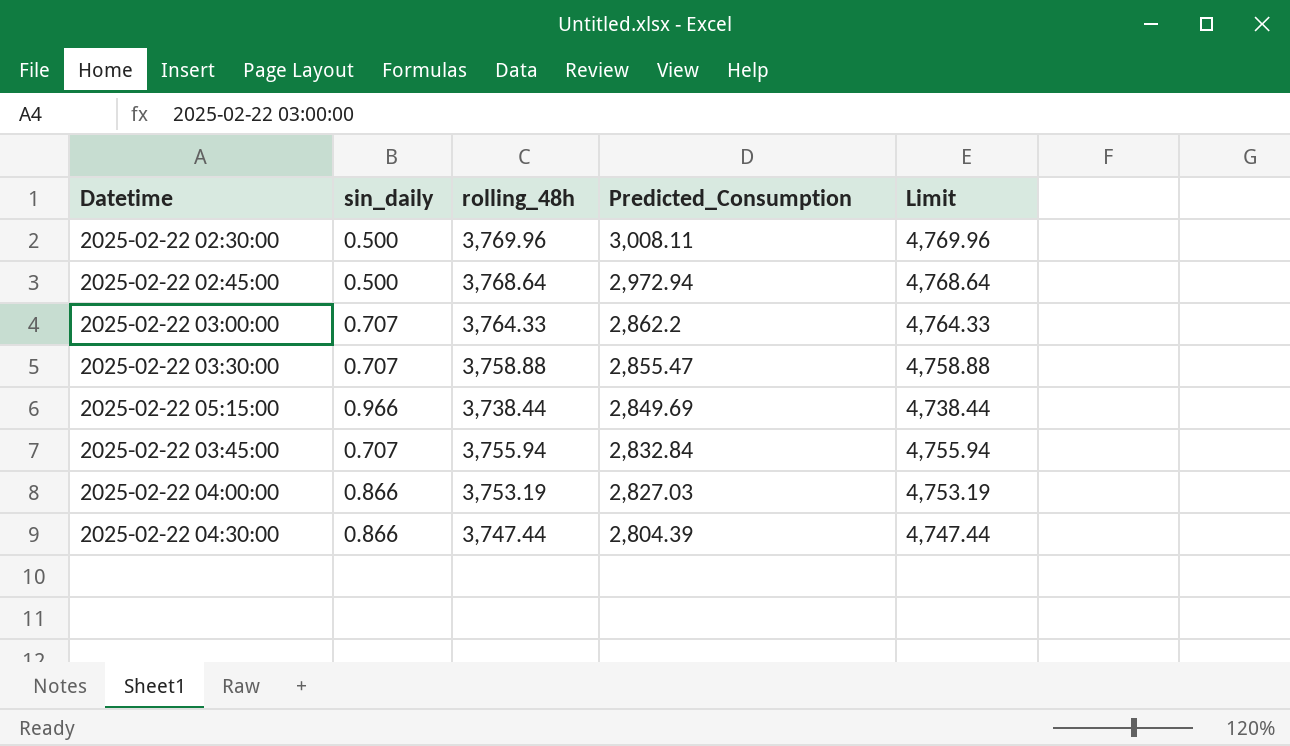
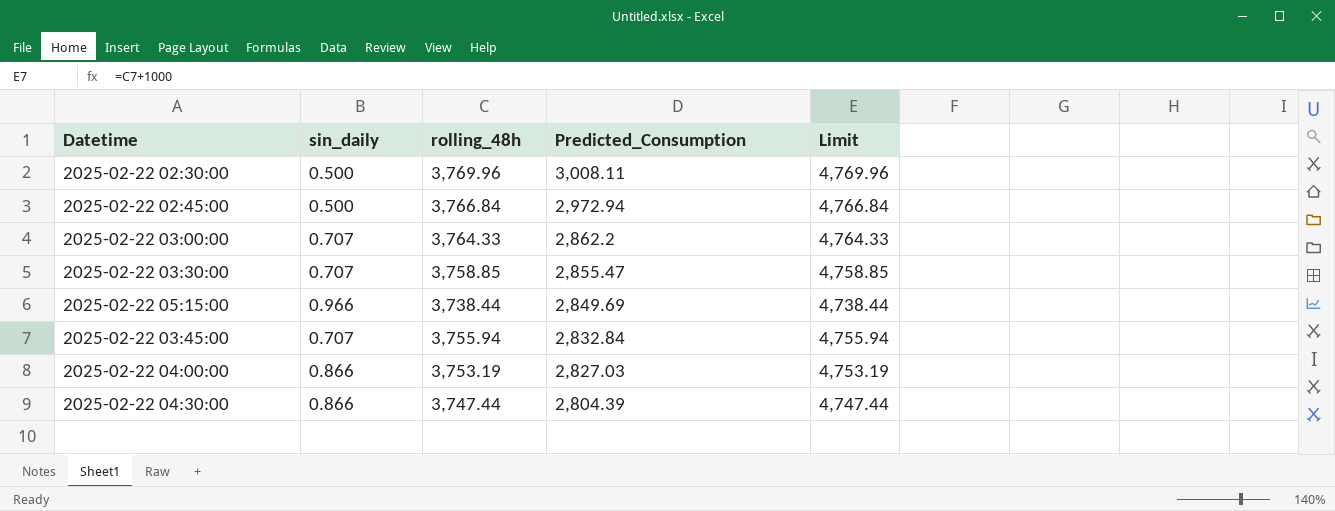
2025-02-22 02:45:00 | rolling_48h: 3,768.64 -> 3,766.84
2025-02-22 02:45:00 | Limit: 4,768.64 -> 4,766.84
2025-02-22 03:30:00 | rolling_48h: 3,758.88 -> 3,758.85
2025-02-22 03:30:00 | Limit: 4,758.88 -> 4,758.85

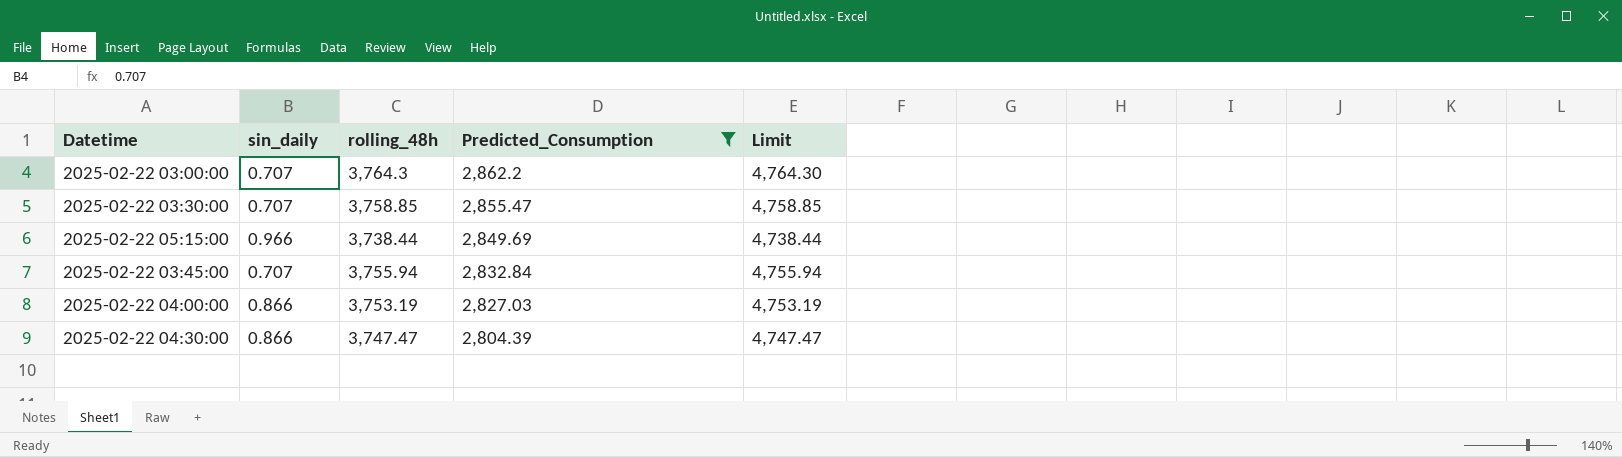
filter: none -> Predicted_Consumption <= 2,862.2
2025-02-22 03:00:00 | rolling_48h: 3,764.33 -> 3,764.3
2025-02-22 03:00:00 | Limit: 4,764.33 -> 4,764.30
2025-02-22 04:30:00 | rolling_48h: 3,747.44 -> 3,747.47
2025-02-22 04:30:00 | Limit: 4,747.44 -> 4,747.47

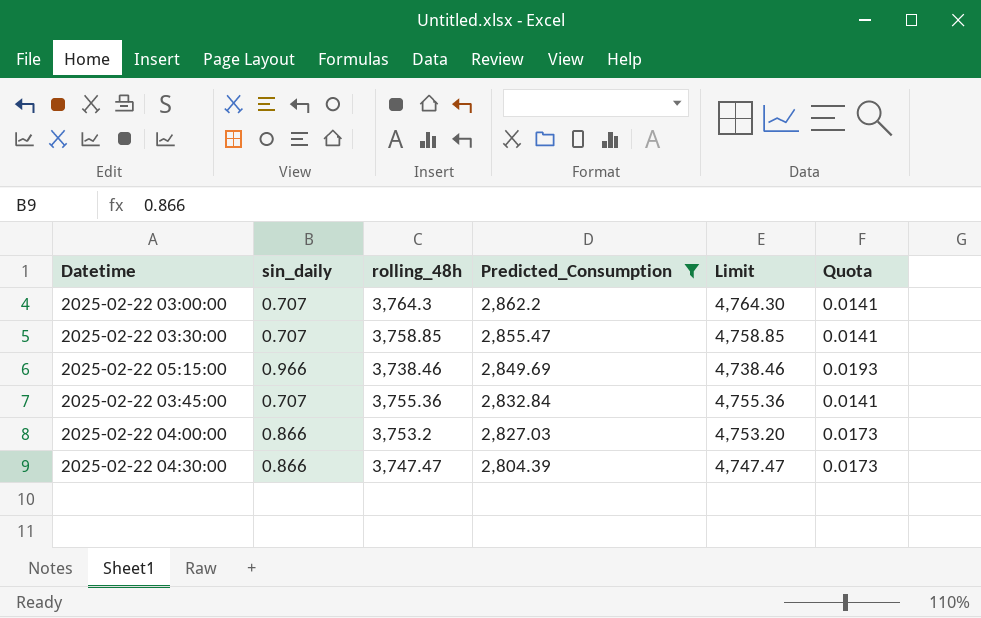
column Quota | formula: none -> [sin_daily] * 0.02
2025-02-22 05:15:00 | rolling_48h: 3,738.44 -> 3,738.46
2025-02-22 05:15:00 | Limit: 4,738.44 -> 4,738.46
2025-02-22 03:45:00 | rolling_48h: 3,755.94 -> 3,755.36
2025-02-22 03:45:00 | Limit: 4,755.94 -> 4,755.36
2025-02-22 04:00:00 | rolling_48h: 3,753.19 -> 3,753.2
2025-02-22 04:00:00 | Limit: 4,753.19 -> 4,753.20

